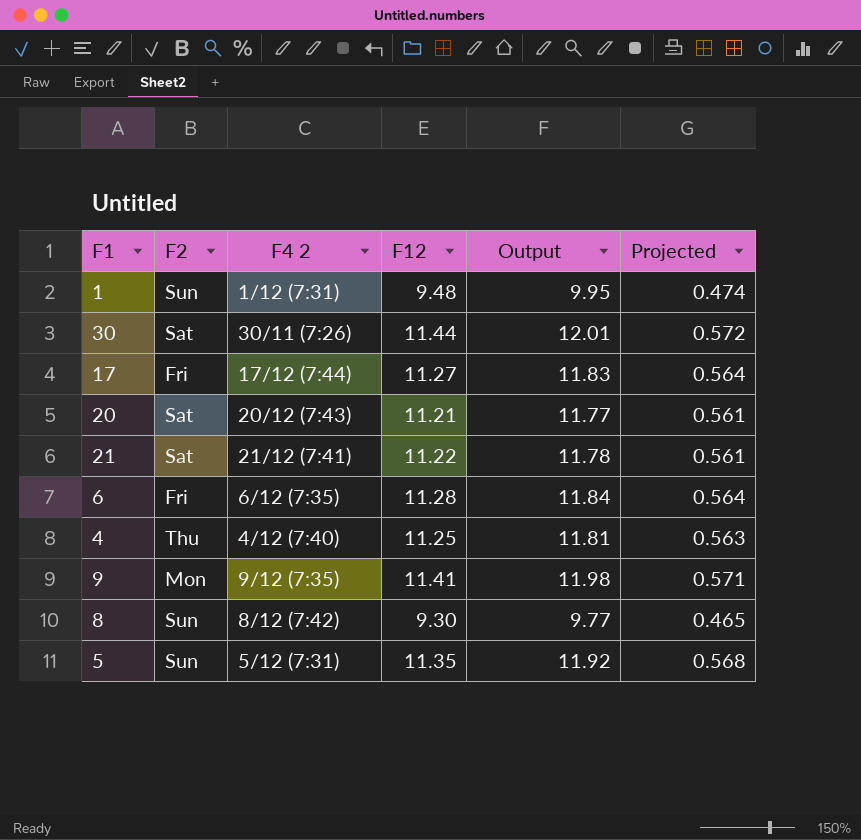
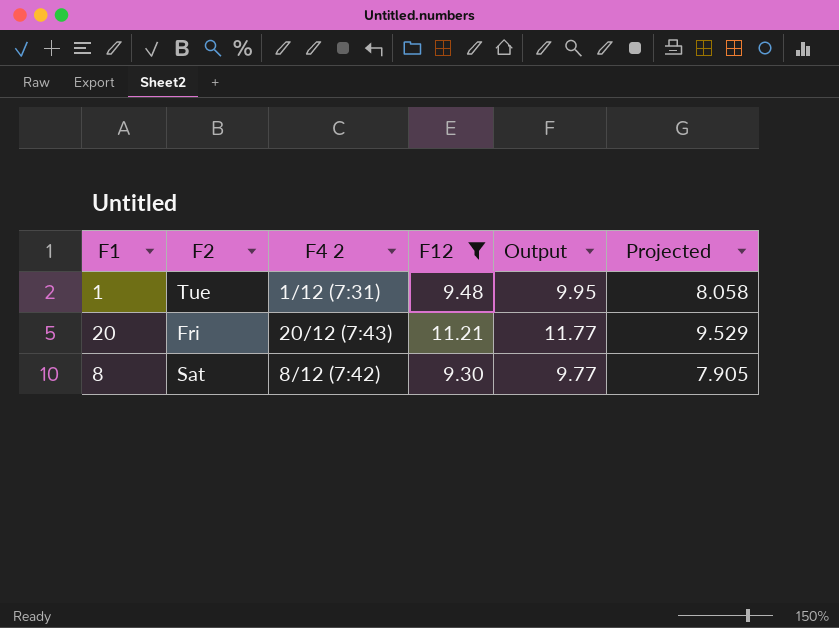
filter: none -> F12 <= 11.21
column Projected | formula: [F12] * 0.05 -> [F12] * 0.85
1 | F2: Sun -> Tue
20 | F2: Sat -> Fri
8 | F2: Sun -> Sat

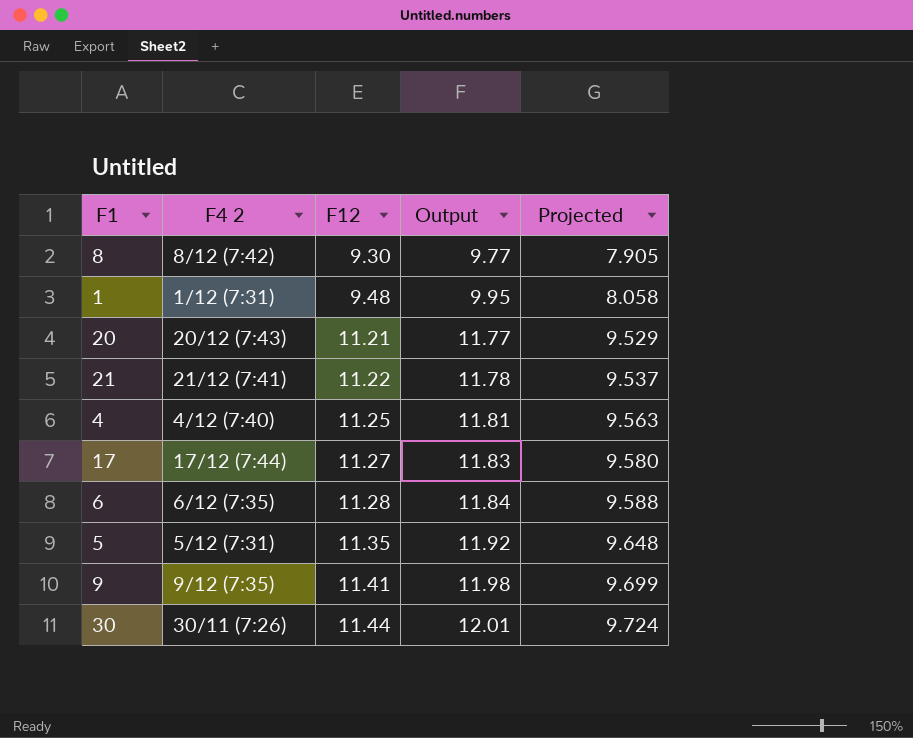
filter: F12 <= 11.21 -> none
row order: none -> F12 ascending
column F2 | position: 2 -> none

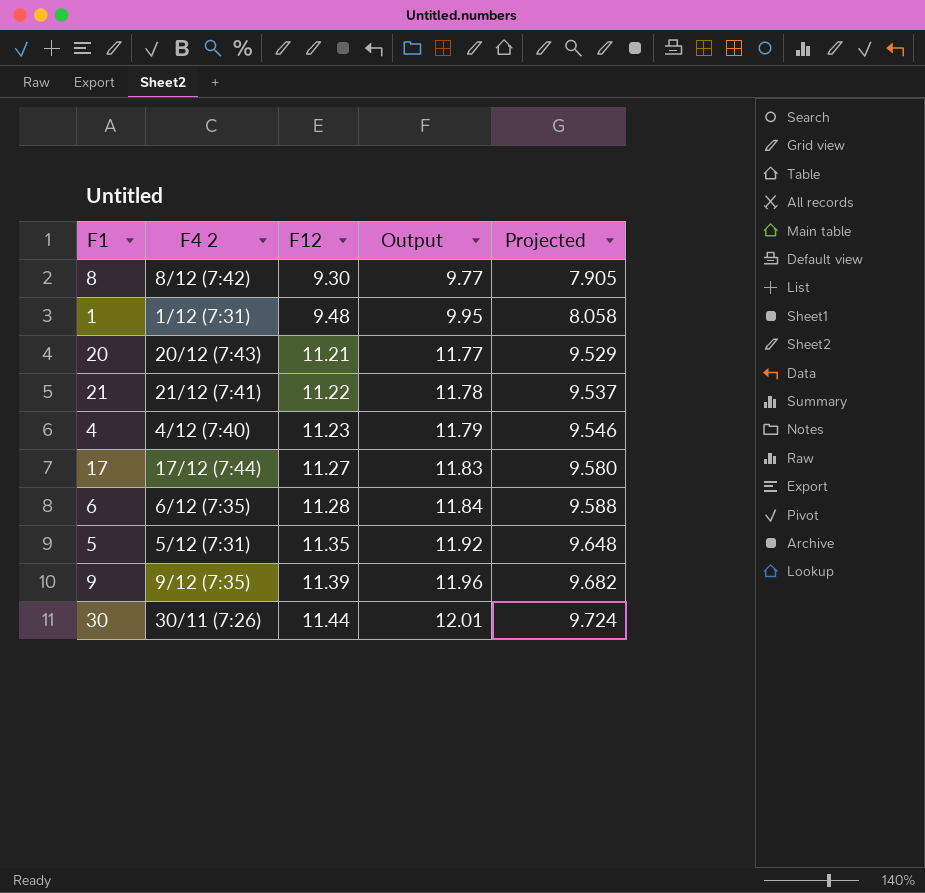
4 | F12: 11.25 -> 11.23
4 | Output: 11.81 -> 11.79
4 | Projected: 9.563 -> 9.546
9 | F12: 11.41 -> 11.39
9 | Output: 11.98 -> 11.96
9 | Projected: 9.699 -> 9.682

